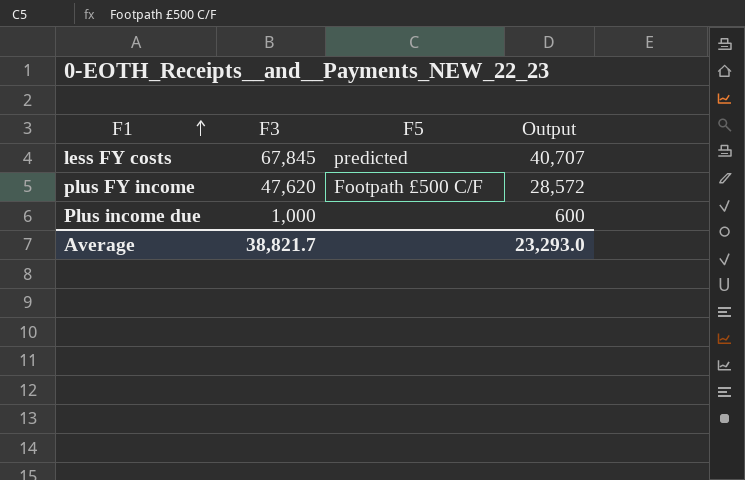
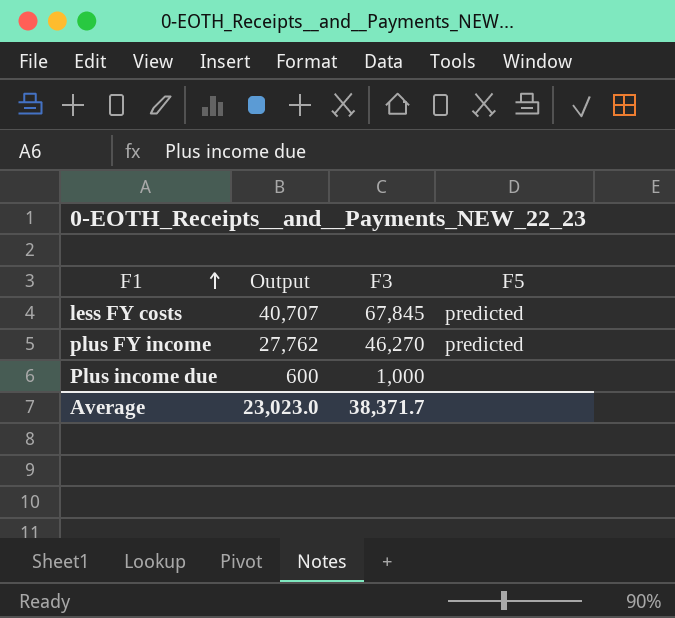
column Output | position: 4 -> 2
plus FY income | Output: 28,572 -> 27,762
plus FY income | F3: 47,620 -> 46,270
plus FY income | F5: Footpath £500 C/F -> predicted
Average | Output: 23,293.0 -> 23,023.0
Average | F3: 38,821.7 -> 38,371.7

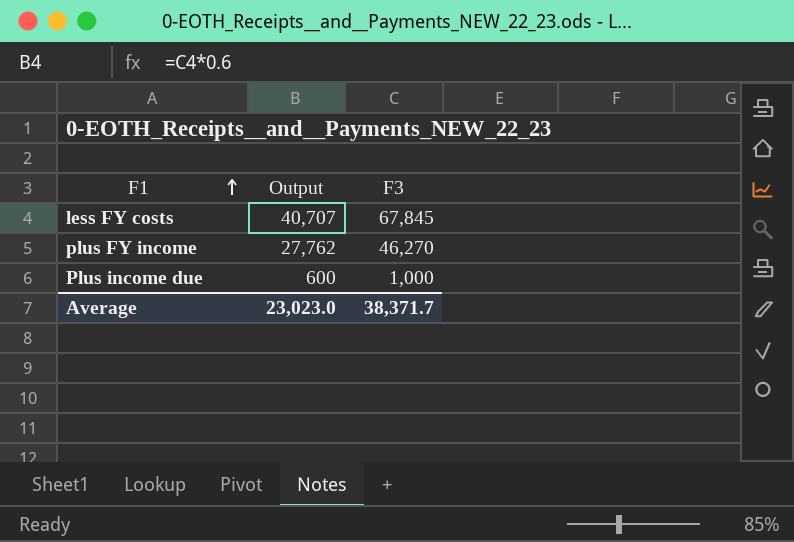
column F5 | position: 4 -> none

